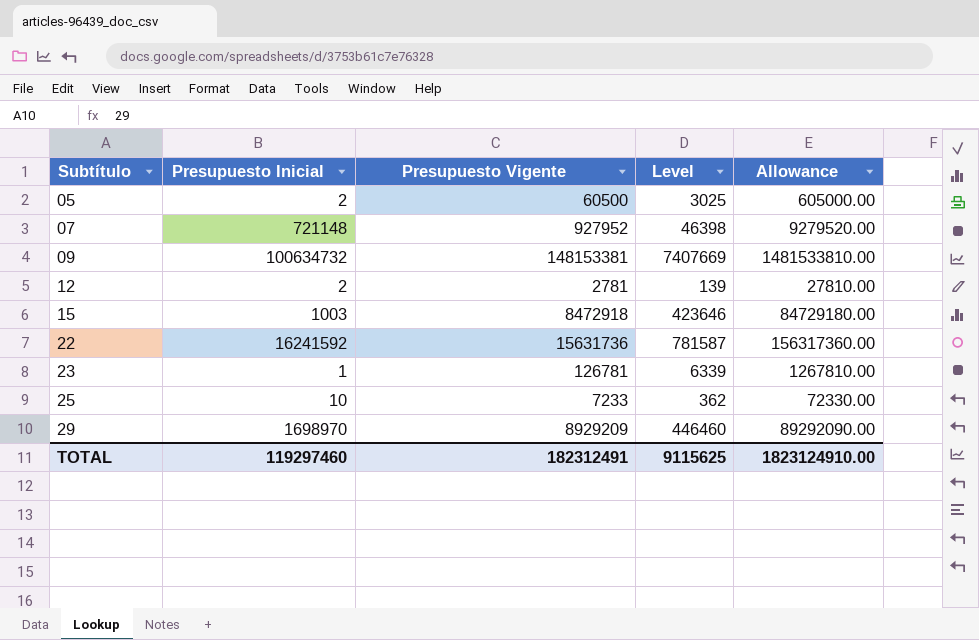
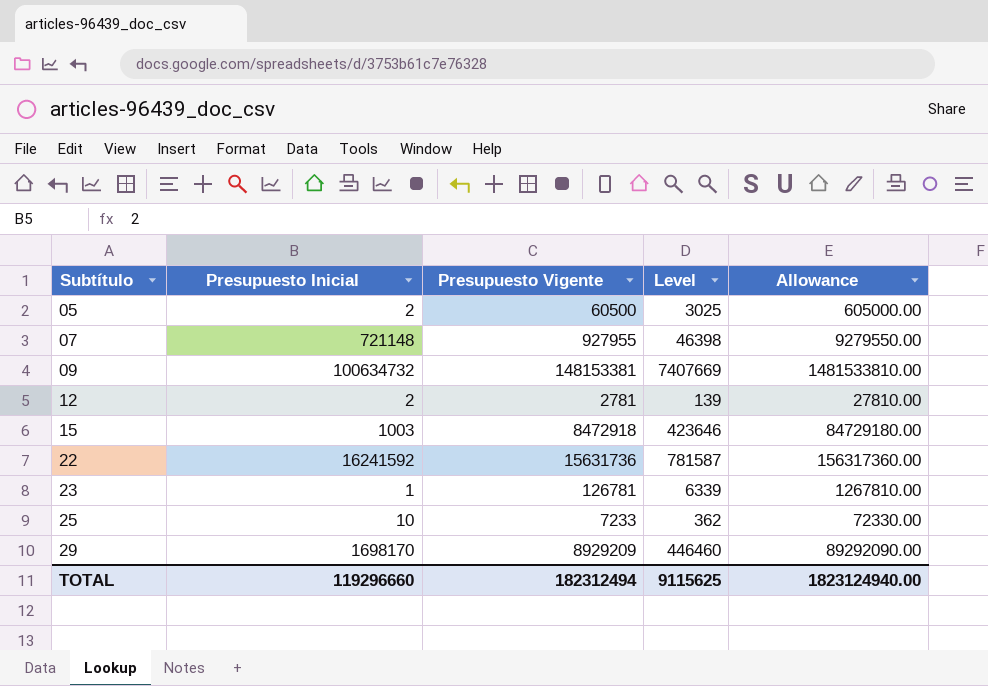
07 | Presupuesto Vigente: 927952 -> 927955
07 | Allowance: 9279520.00 -> 9279550.00
29 | Presupuesto Inicial: 1698970 -> 1698170
TOTAL | Presupuesto Inicial: 119297460 -> 119296660
TOTAL | Presupuesto Vigente: 182312491 -> 182312494
TOTAL | Allowance: 1823124910.00 -> 1823124940.00

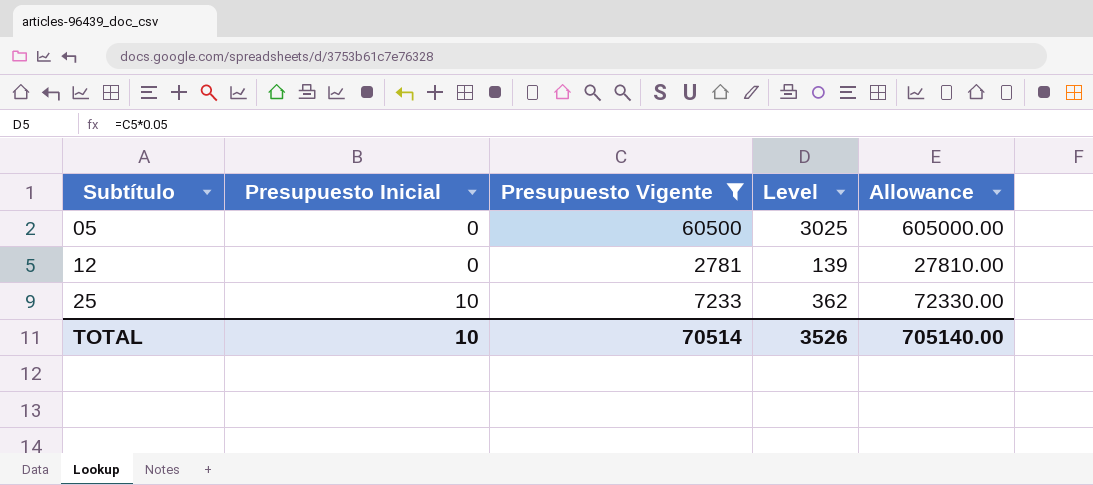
filter: none -> Presupuesto Vigente <= 60500
05 | Presupuesto Inicial: 2 -> 0
12 | Presupuesto Inicial: 2 -> 0
TOTAL | Presupuesto Inicial: 119296660 -> 10
TOTAL | Presupuesto Vigente: 182312494 -> 70514
TOTAL | Level: 9115625 -> 3526
TOTAL | Allowance: 1823124940.00 -> 705140.00

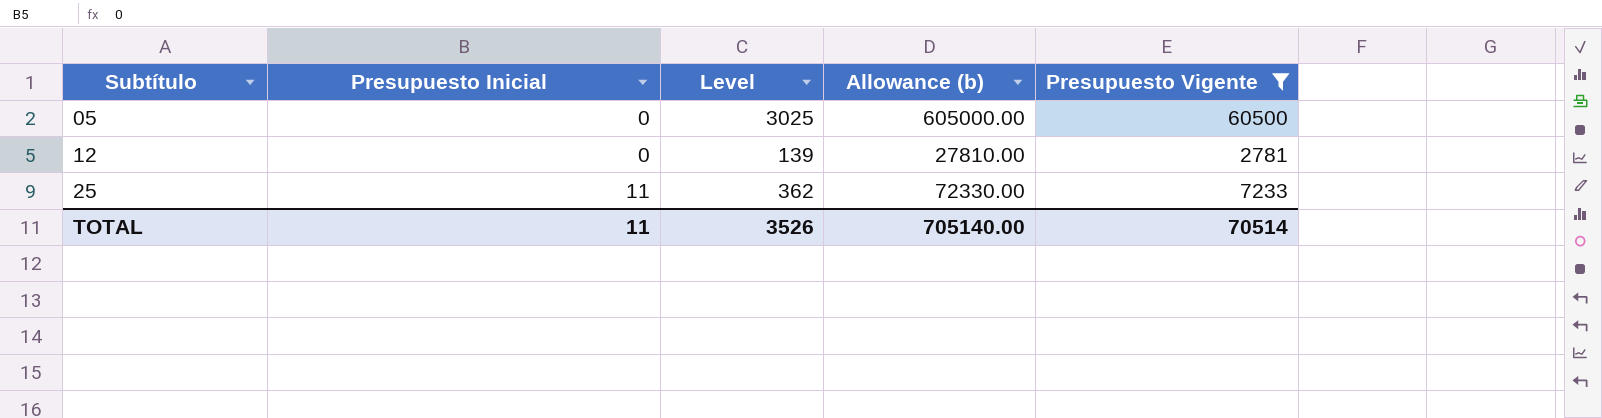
column name: Allowance -> Allowance (b)
column Presupuesto Vigente | position: 3 -> 5
25 | Presupuesto Inicial: 10 -> 11
TOTAL | Presupuesto Inicial: 10 -> 11

